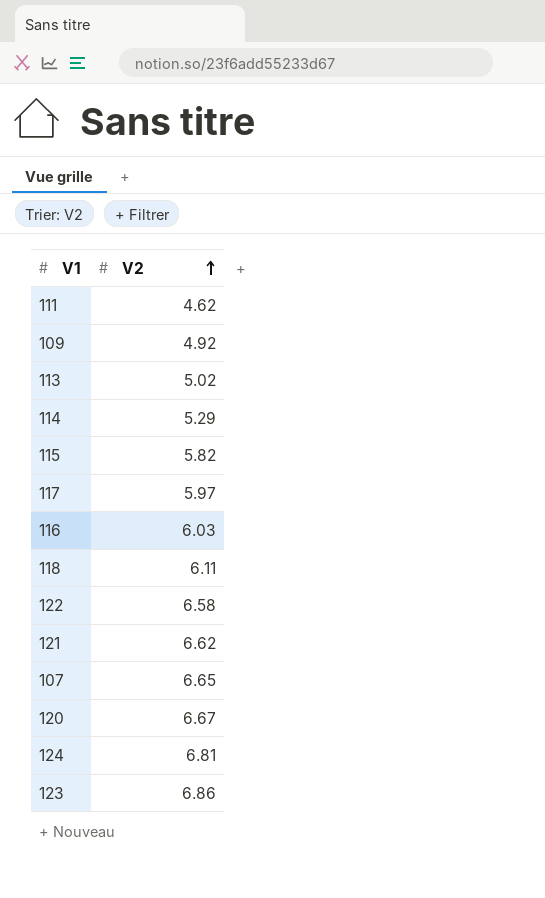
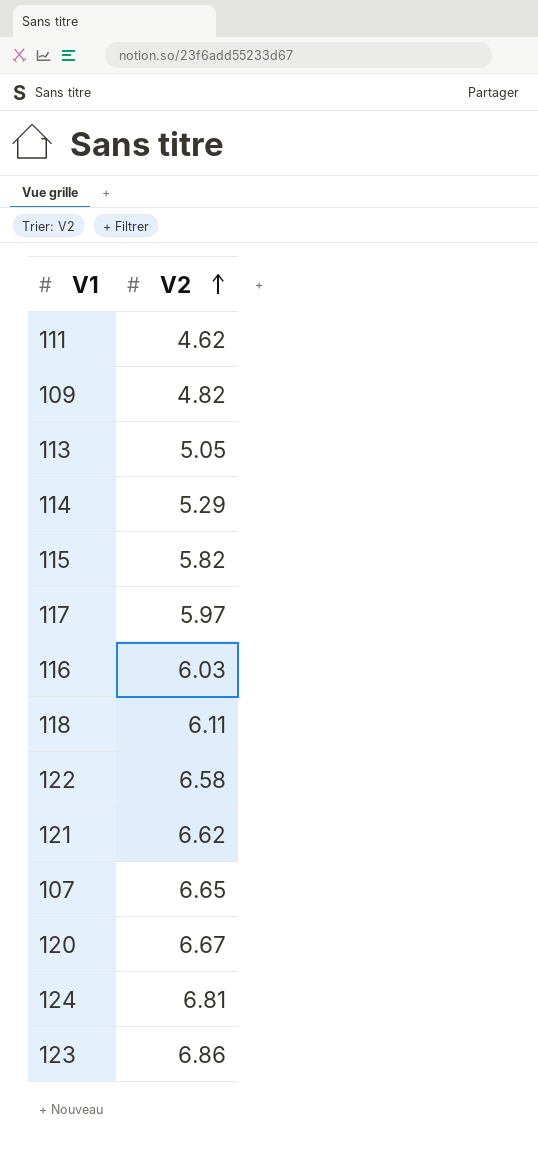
109 | V2: 4.92 -> 4.82
113 | V2: 5.02 -> 5.05

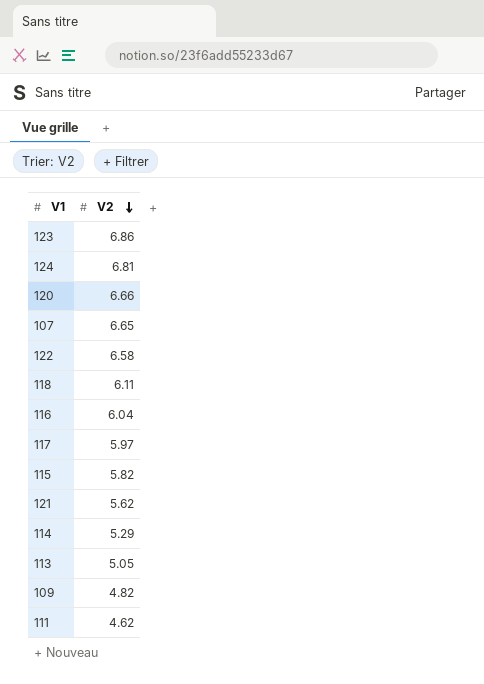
row order: V2 ascending -> V2 descending
120 | V2: 6.67 -> 6.66
116 | V2: 6.03 -> 6.04
121 | V2: 6.62 -> 5.62

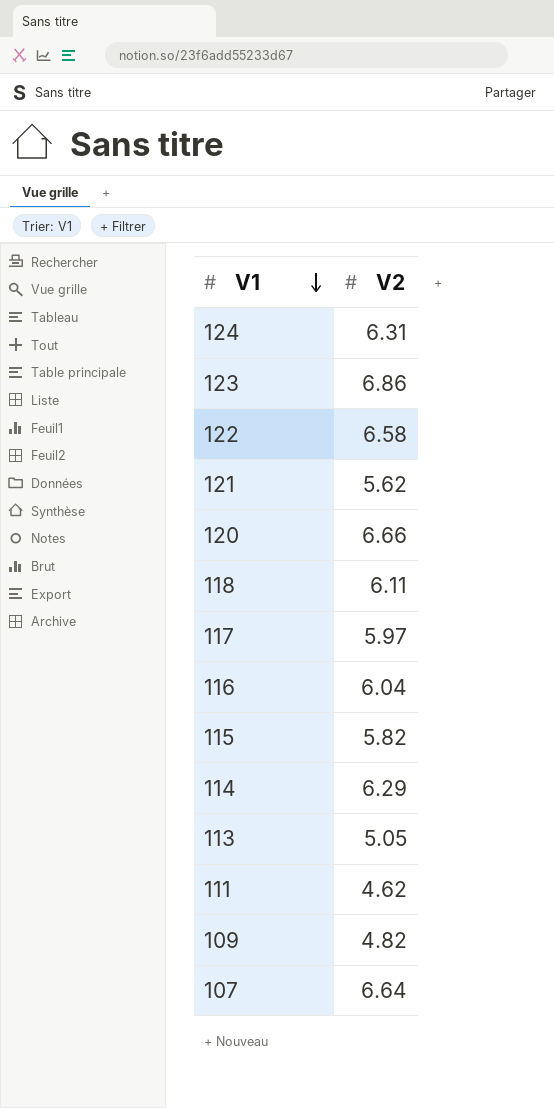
row order: V2 descending -> V1 descending
124 | V2: 6.81 -> 6.31
114 | V2: 5.29 -> 6.29
107 | V2: 6.65 -> 6.64

